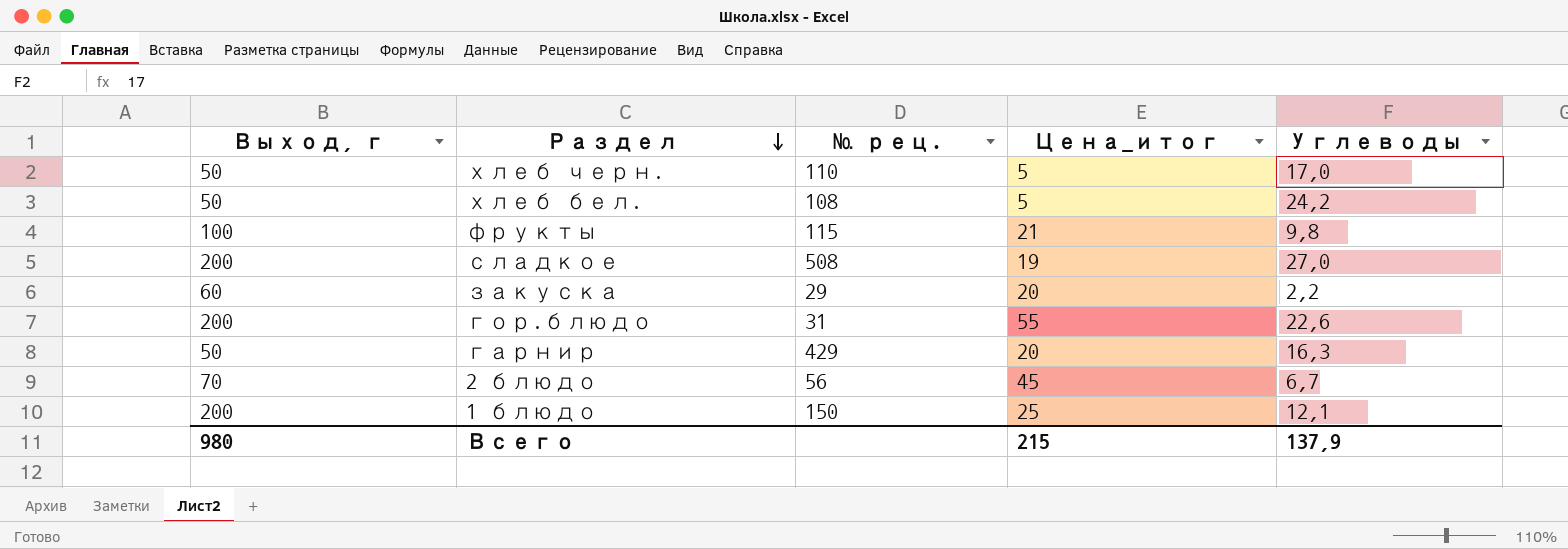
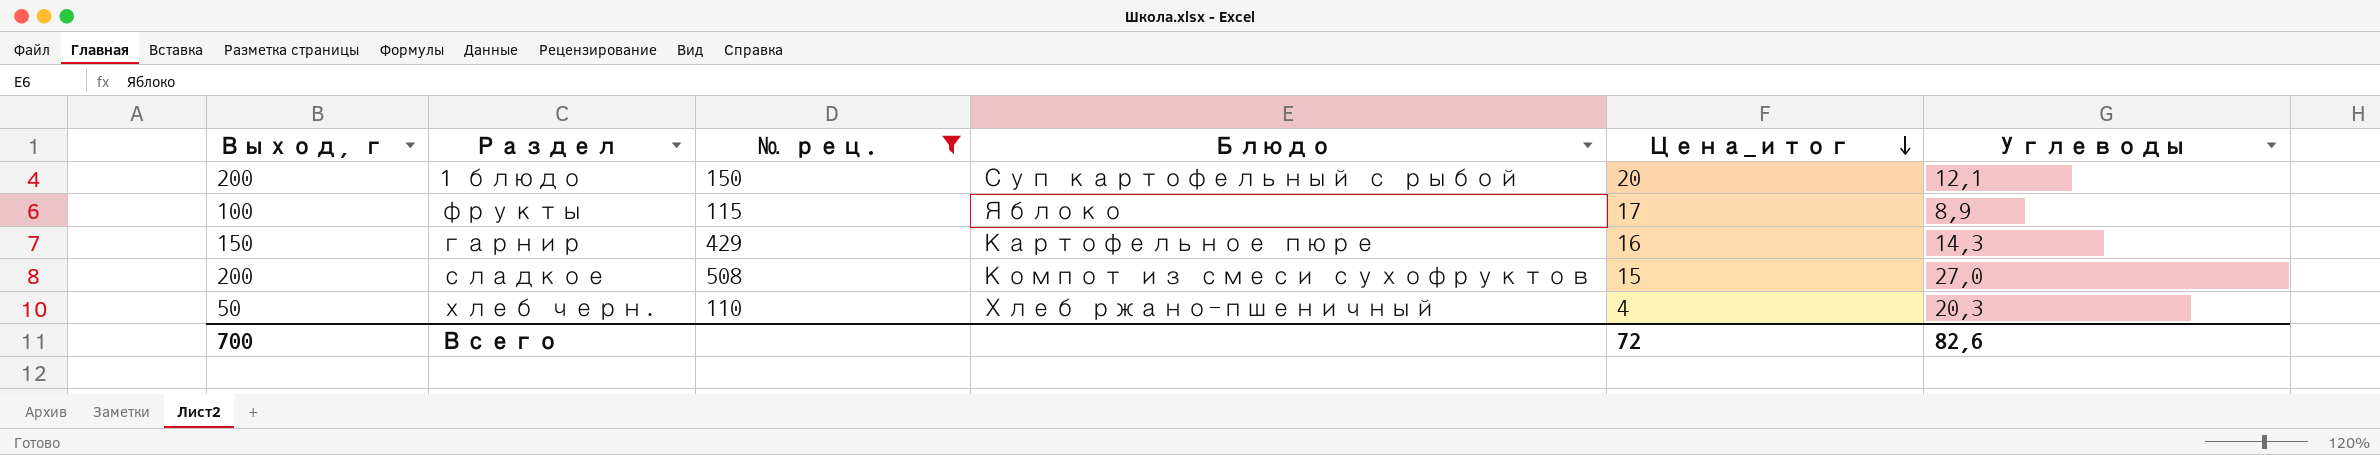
filter: none -> № рец. >= 110
row order: Раздел descending -> Цена_итог descending
column Блюдо | position: none -> 4
1 блюдо | Цена_итог: 25 -> 20
фрукты | Цена_итог: 21 -> 17
фрукты | Углеводы: 9,8 -> 8,9
гарнир | Выход, г: 50 -> 150
гарнир | Цена_итог: 20 -> 16
гарнир | Углеводы: 16,3 -> 14,3
сладкое | Цена_итог: 19 -> 15
хлеб черн. | Цена_итог: 5 -> 4
хлеб черн. | Углеводы: 17,0 -> 20,3
Всего | Выход, г: 980 -> 700
Всего | Цена_итог: 215 -> 72
Всего | Углеводы: 137,9 -> 82,6

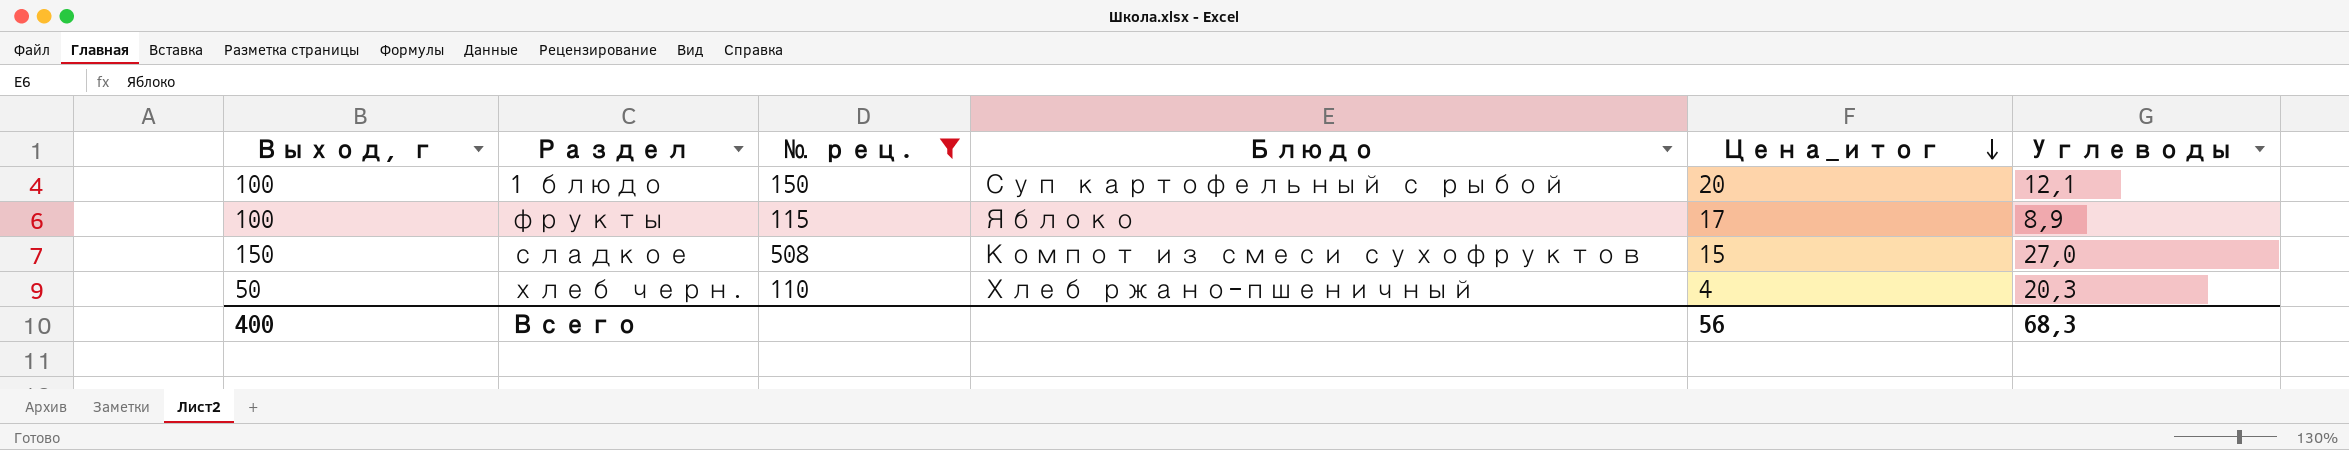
row гарнир: 150 | 429 | Картофельное пюре | 16 | 14,3 -> none
1 блюдо | Выход, г: 200 -> 100
сладкое | Выход, г: 200 -> 150
Всего | Выход, г: 700 -> 400
Всего | Цена_итог: 72 -> 56
Всего | Углеводы: 82,6 -> 68,3

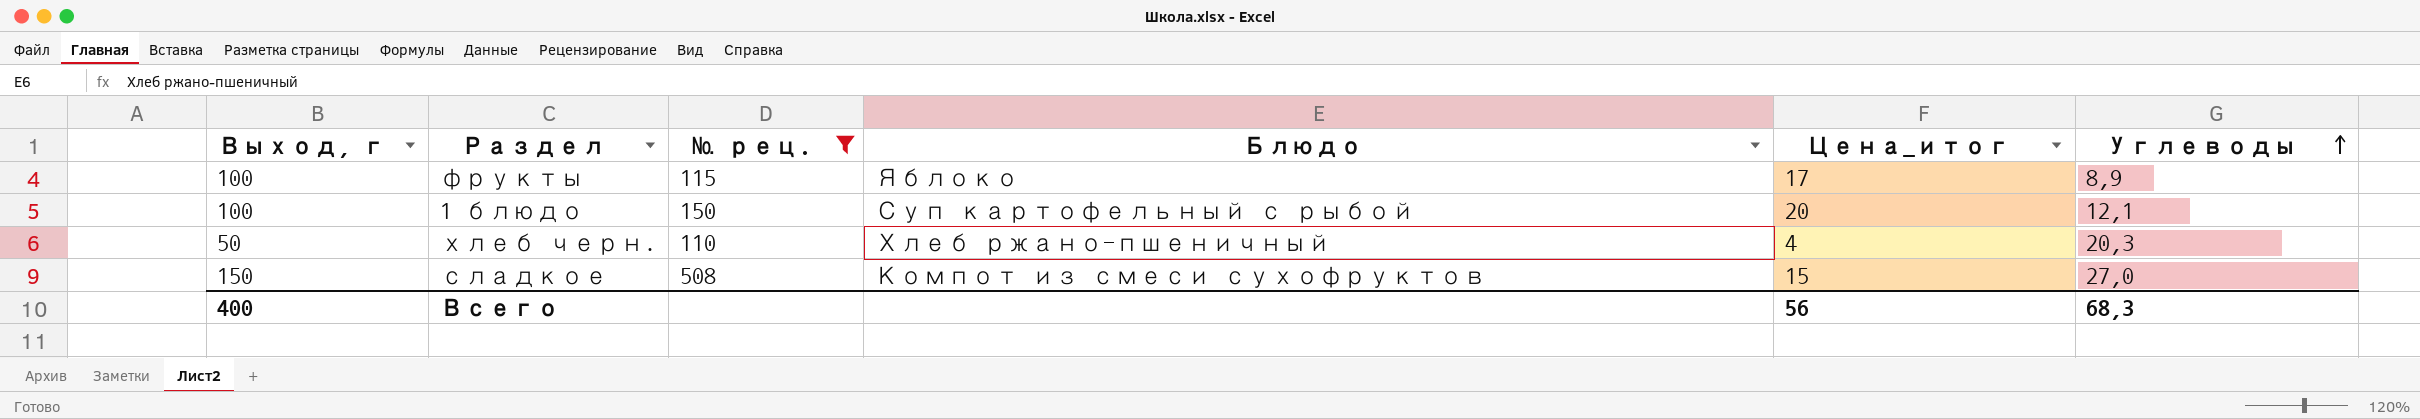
row order: Цена_итог descending -> Углеводы ascending

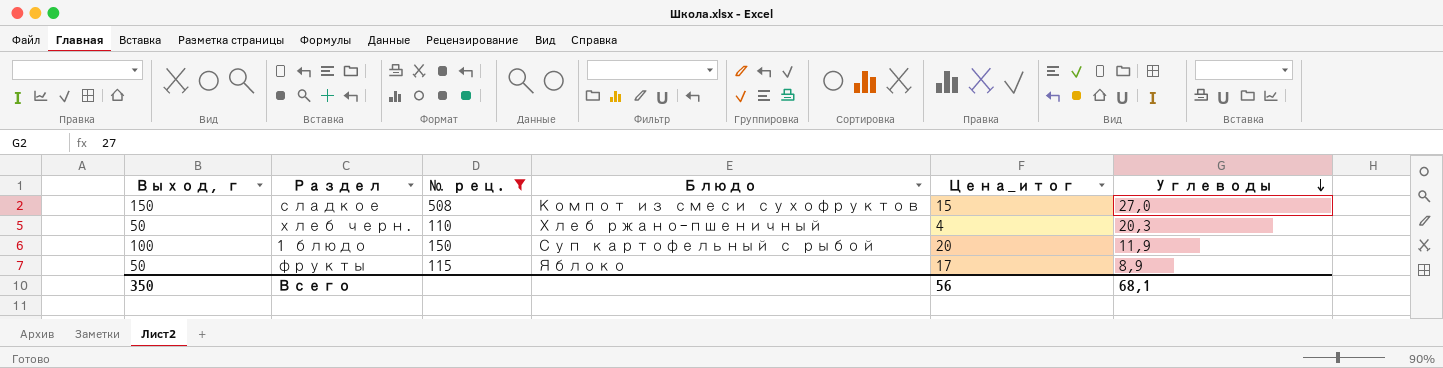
row order: Углеводы ascending -> Углеводы descending
1 блюдо | Углеводы: 12,1 -> 11,9
фрукты | Выход, г: 100 -> 50
Всего | Выход, г: 400 -> 350
Всего | Углеводы: 68,3 -> 68,1

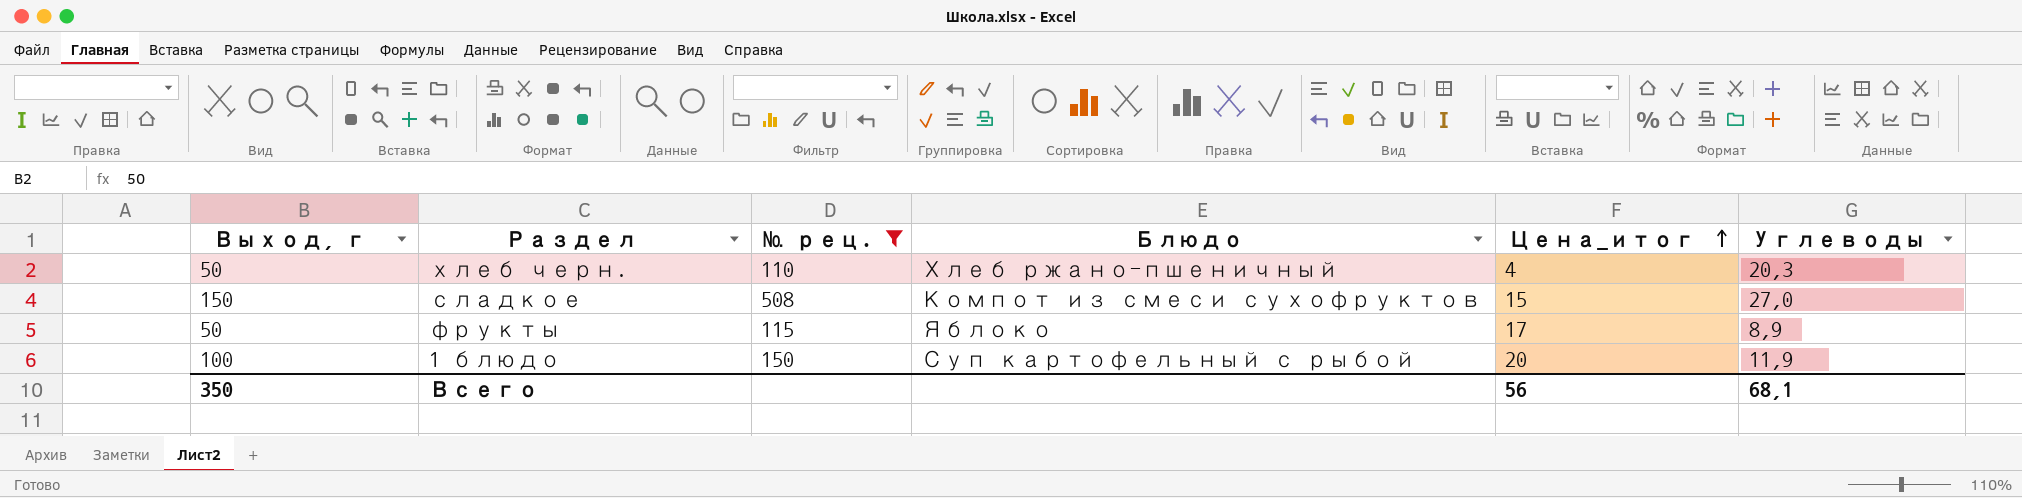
row order: Углеводы descending -> Цена_итог ascending

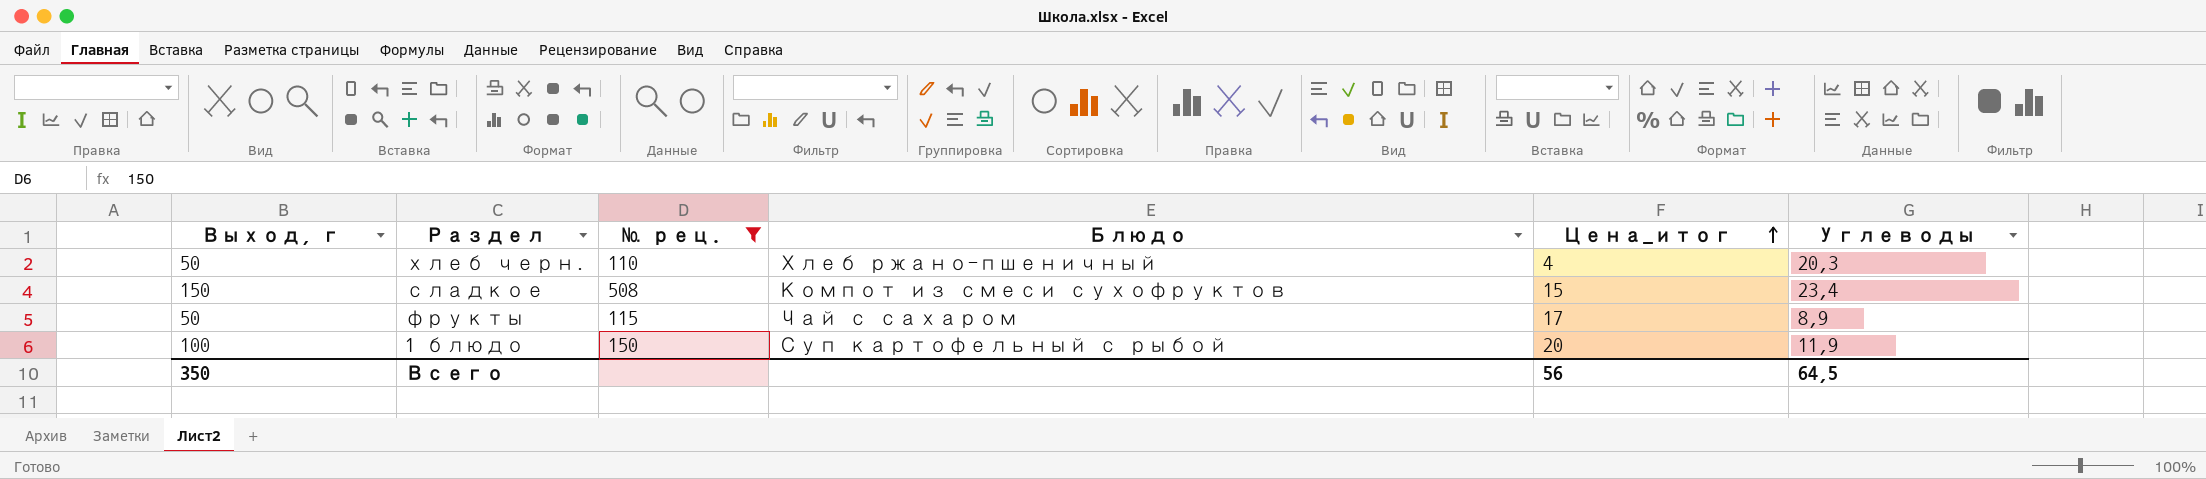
сладкое | Углеводы: 27,0 -> 23,4
фрукты | Блюдо: Яблоко -> Чай с сахаром
Всего | Углеводы: 68,1 -> 64,5

